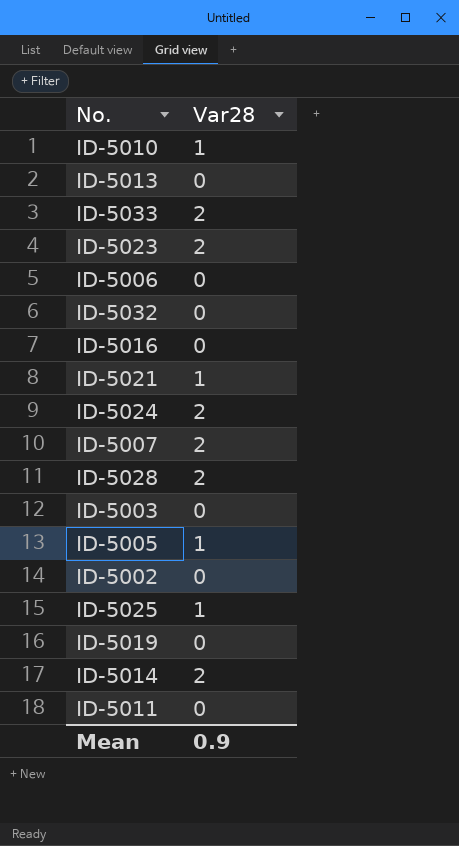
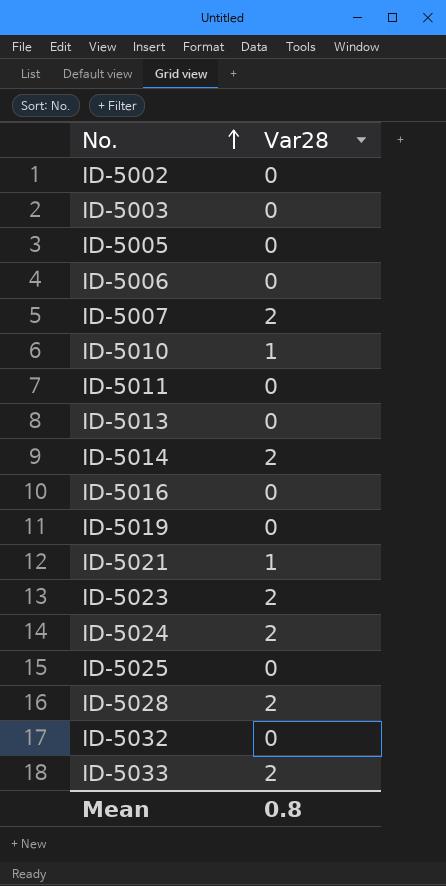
row order: none -> No. ascending
ID-5005 | Var28: 1 -> 0
ID-5025 | Var28: 1 -> 0
Mean | Var28: 0.9 -> 0.8

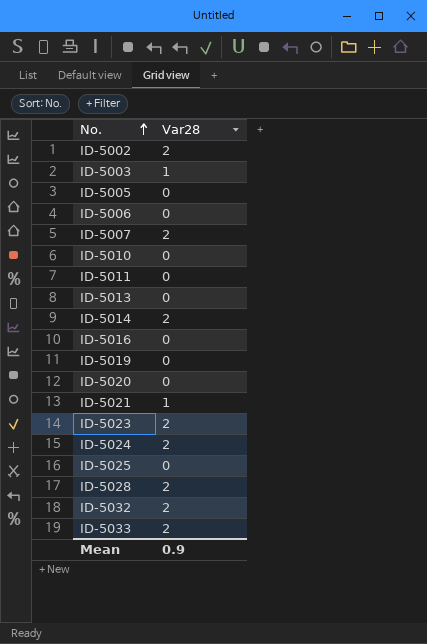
ID-5002 | Var28: 0 -> 2
ID-5003 | Var28: 0 -> 1
ID-5010 | Var28: 1 -> 0
row ID-5020: none -> 0
ID-5032 | Var28: 0 -> 2
Mean | Var28: 0.8 -> 0.9

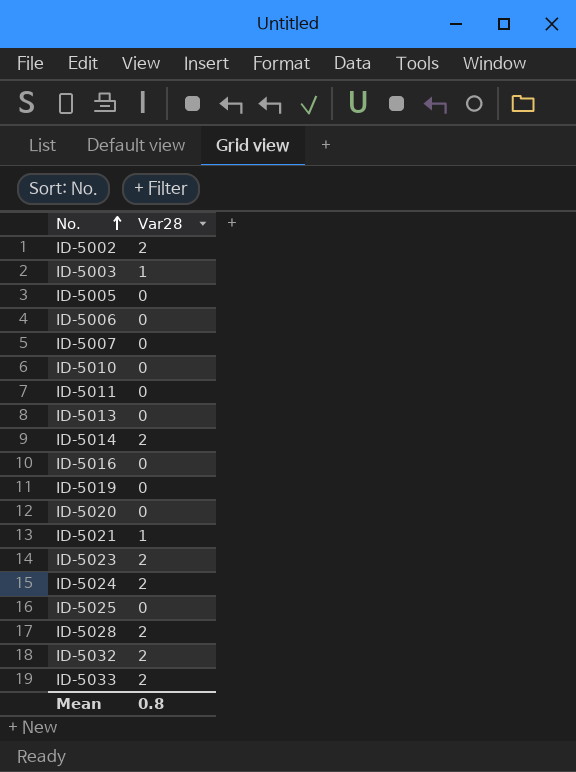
ID-5007 | Var28: 2 -> 0
Mean | Var28: 0.9 -> 0.8

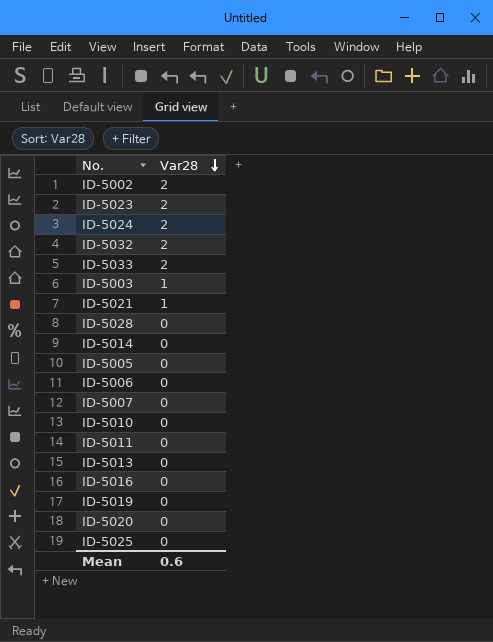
row order: No. ascending -> Var28 descending
ID-5028 | Var28: 2 -> 0
ID-5014 | Var28: 2 -> 0
Mean | Var28: 0.8 -> 0.6

